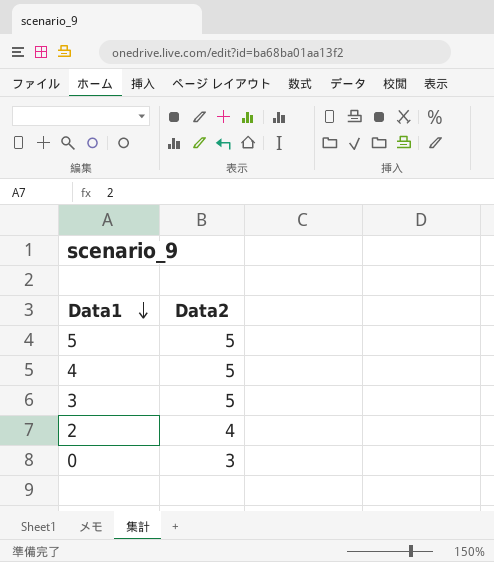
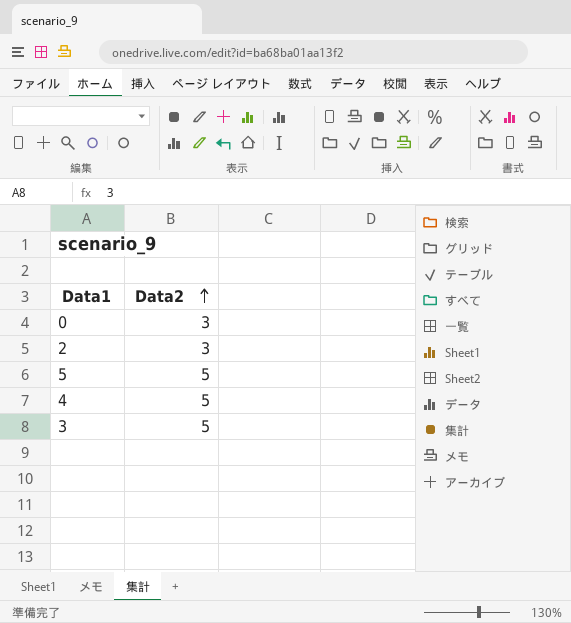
row order: Data1 descending -> Data2 ascending
2 | Data2: 4 -> 3

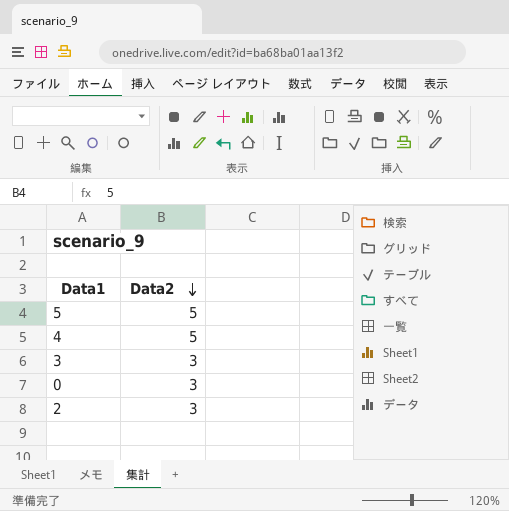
row order: Data2 ascending -> Data2 descending
3 | Data2: 5 -> 3

